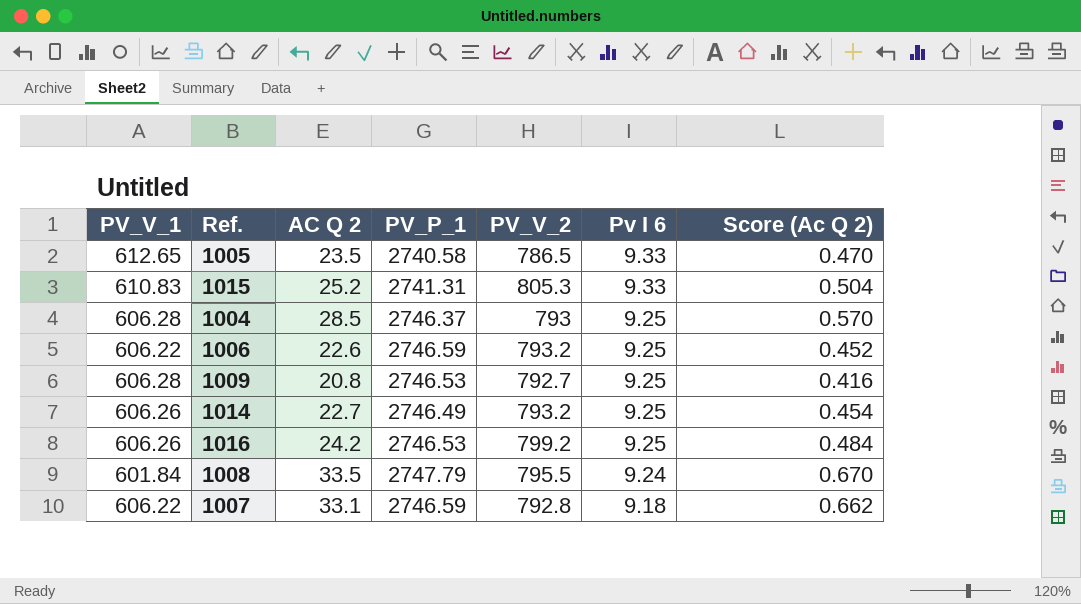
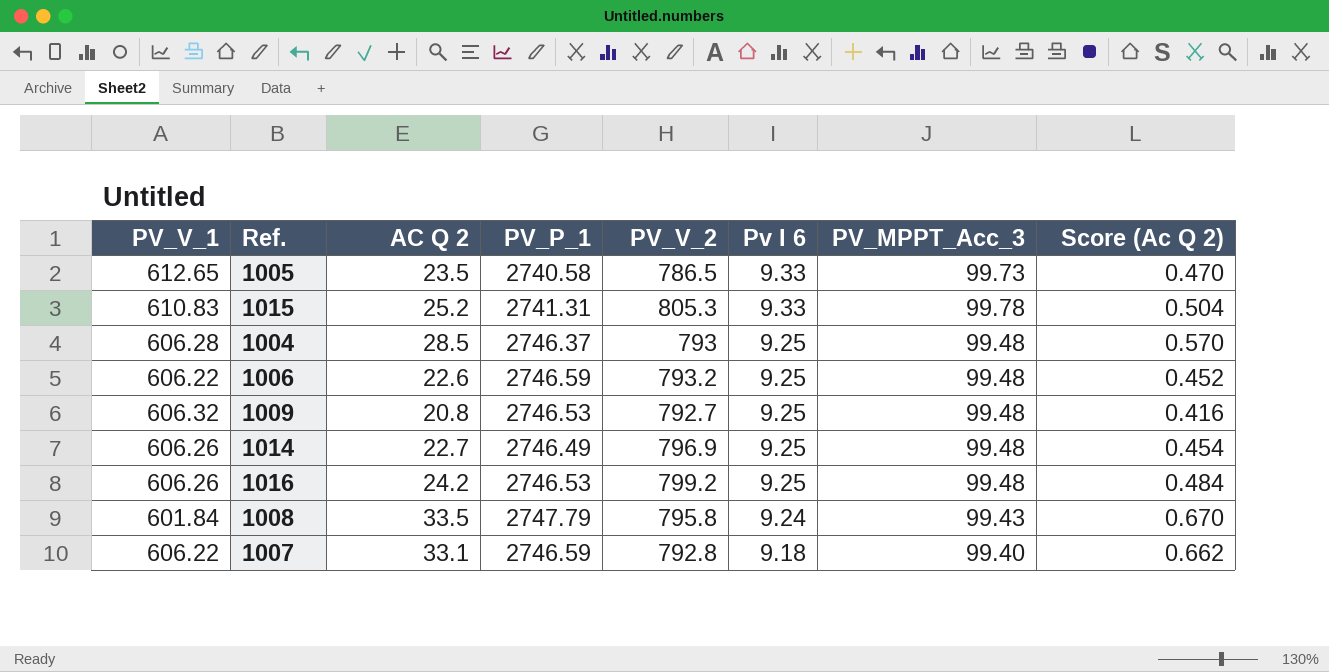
column PV_MPPT_Acc_3 | position: none -> 7
1009 | PV_V_1: 606.28 -> 606.32
1014 | PV_V_2: 793.2 -> 796.9
1008 | PV_V_2: 795.5 -> 795.8

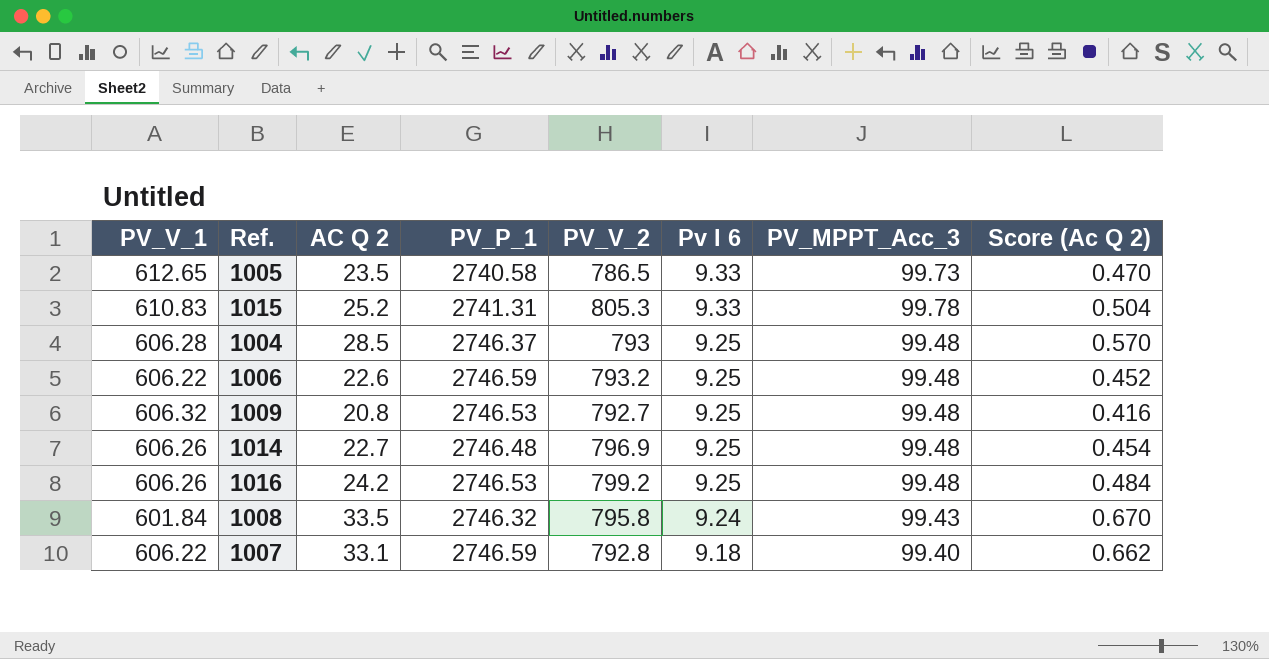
1014 | PV_P_1: 2746.49 -> 2746.48
1008 | PV_P_1: 2747.79 -> 2746.32

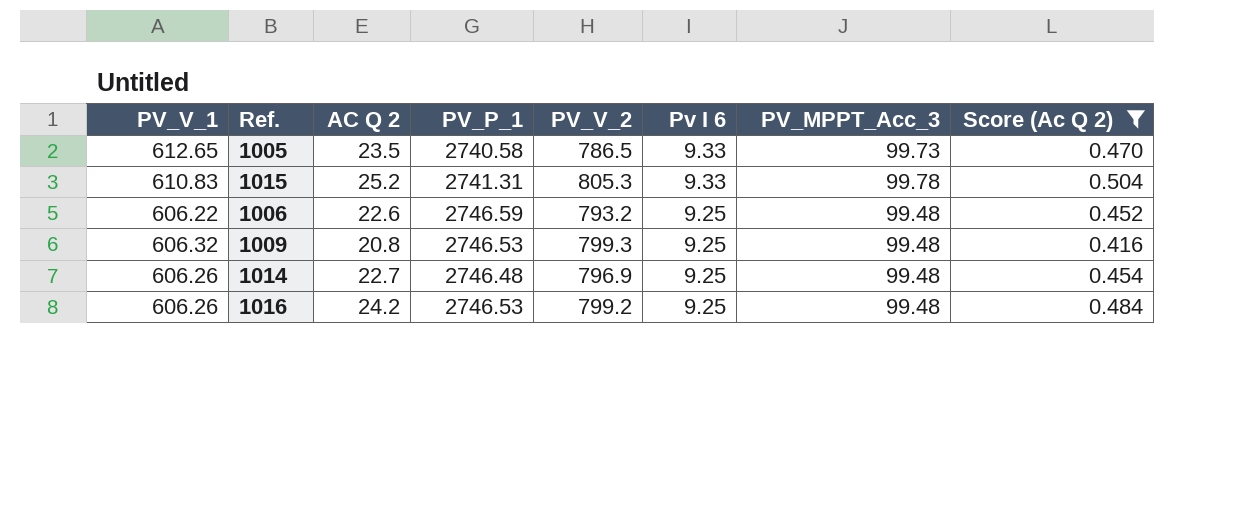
filter: none -> Score (Ac Q 2) <= 0.504
1009 | PV_V_2: 792.7 -> 799.3

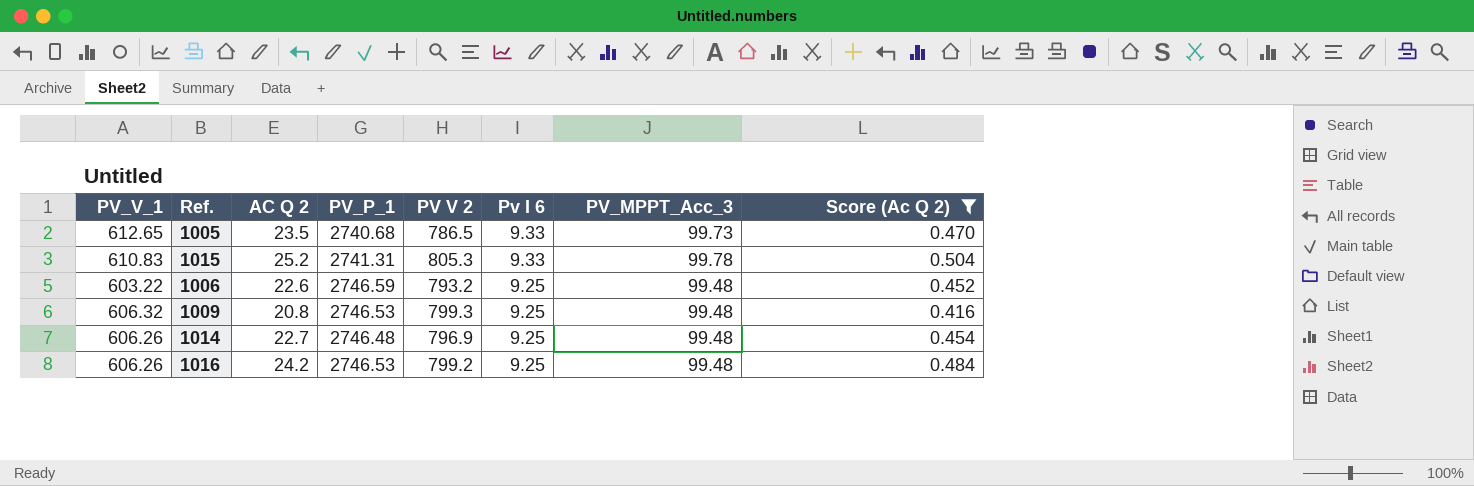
column name: PV_V_2 -> PV V 2
1005 | PV_P_1: 2740.58 -> 2740.68
1006 | PV_V_1: 606.22 -> 603.22

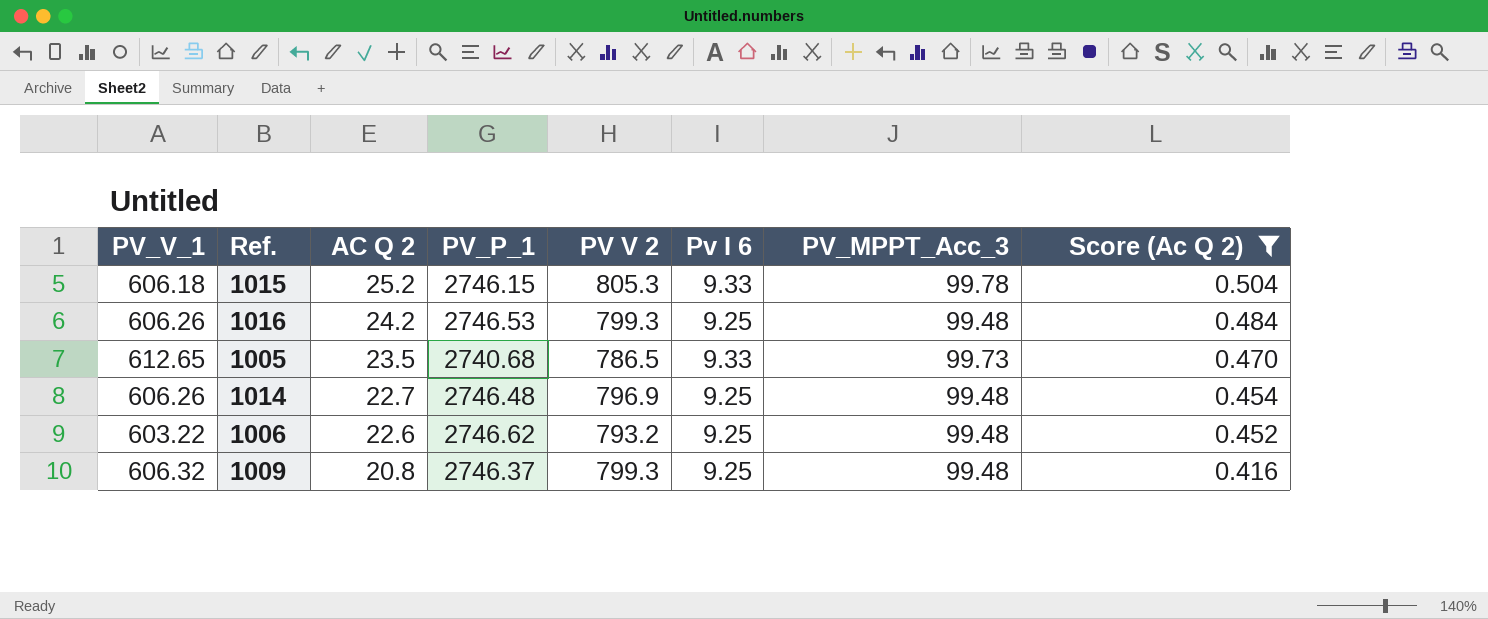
row order: Pv I 6 descending -> AC Q 2 descending
1015 | PV_V_1: 610.83 -> 606.18
1015 | PV_P_1: 2741.31 -> 2746.15
1016 | PV V 2: 799.2 -> 799.3
1006 | PV_P_1: 2746.59 -> 2746.62
1009 | PV_P_1: 2746.53 -> 2746.37

